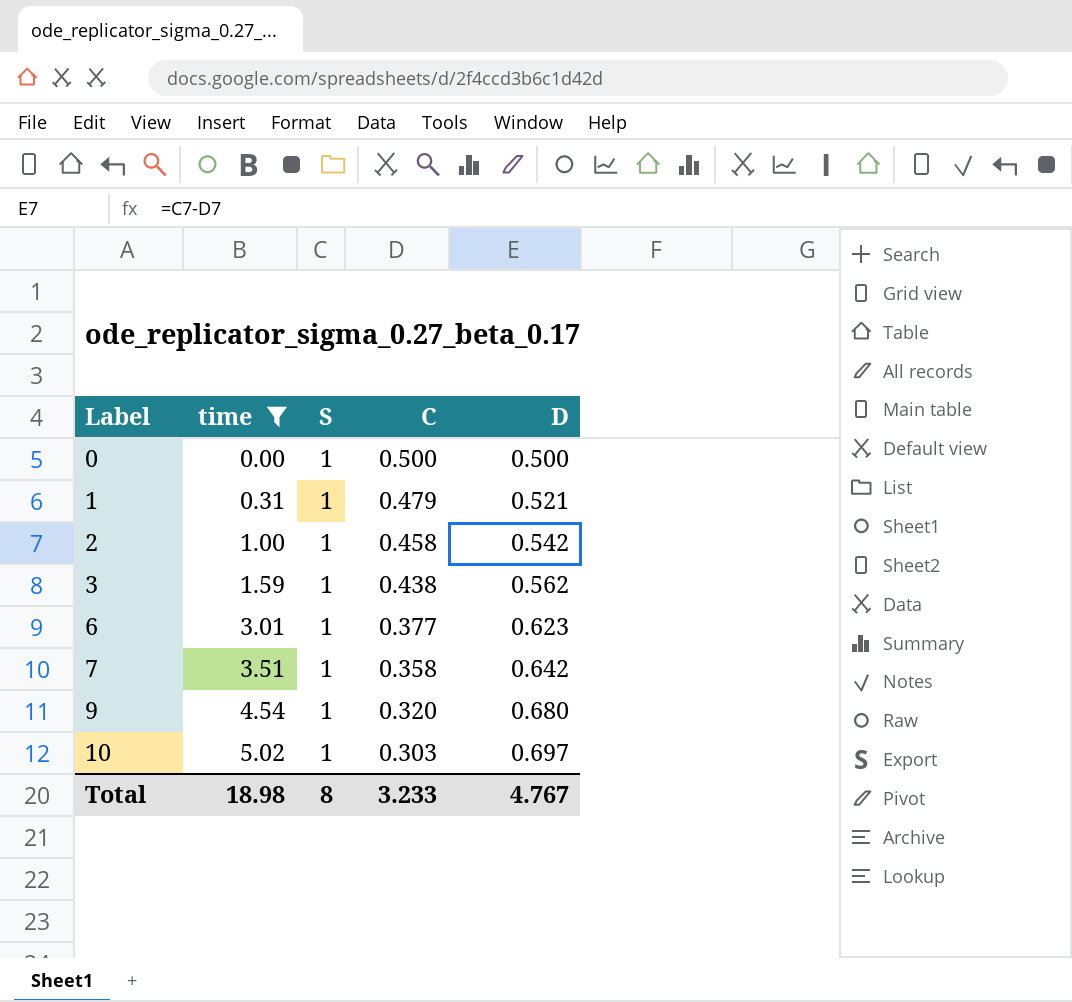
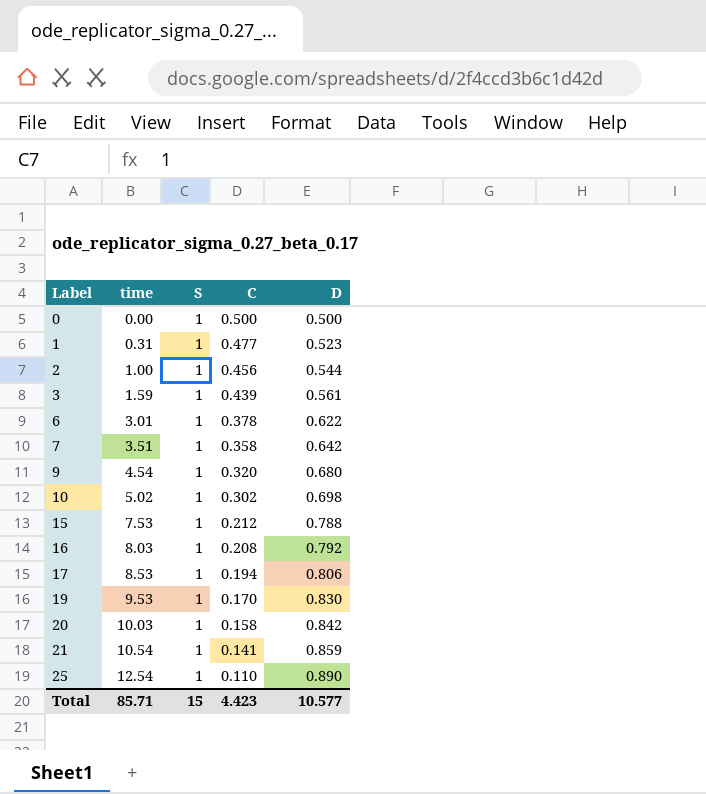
filter: time <= 5.02 -> none
1 | C: 0.479 -> 0.477
1 | D: 0.521 -> 0.523
2 | C: 0.458 -> 0.456
2 | D: 0.542 -> 0.544
3 | C: 0.438 -> 0.439
3 | D: 0.562 -> 0.561
6 | C: 0.377 -> 0.378
6 | D: 0.623 -> 0.622
10 | C: 0.303 -> 0.302
10 | D: 0.697 -> 0.698
Total | time: 18.98 -> 85.71
Total | S: 8 -> 15
Total | C: 3.233 -> 4.423
Total | D: 4.767 -> 10.577

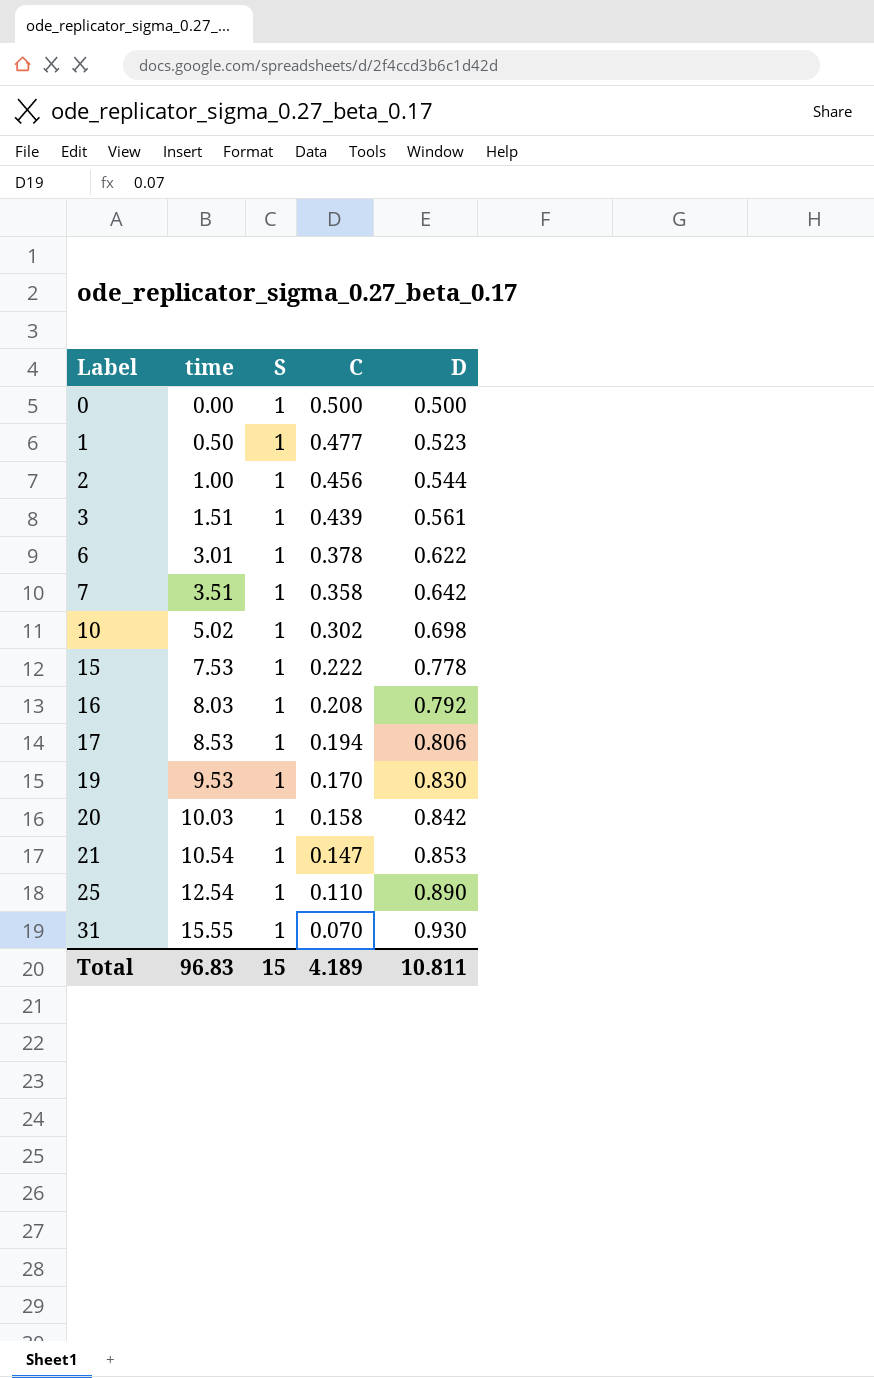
row 9: 4.54 | 1 | 0.320 | 0.680 -> none
1 | time: 0.31 -> 0.50
3 | time: 1.59 -> 1.51
15 | C: 0.212 -> 0.222
15 | D: 0.788 -> 0.778
21 | C: 0.141 -> 0.147
21 | D: 0.859 -> 0.853
row 31: none -> 15.55 | 1 | 0.070 | 0.930
Total | time: 85.71 -> 96.83
Total | C: 4.423 -> 4.189
Total | D: 10.577 -> 10.811

